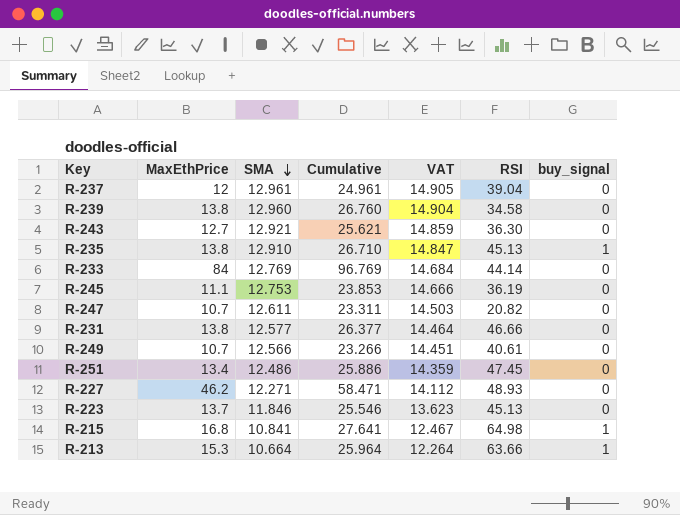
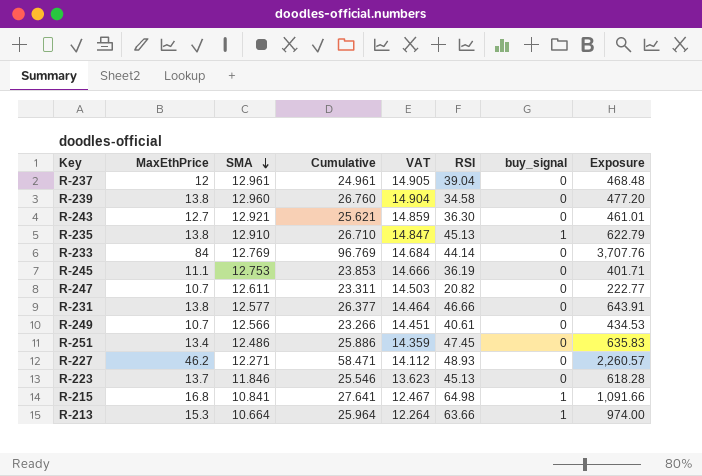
column Exposure | formula: none -> [MaxEthPrice] * [RSI]

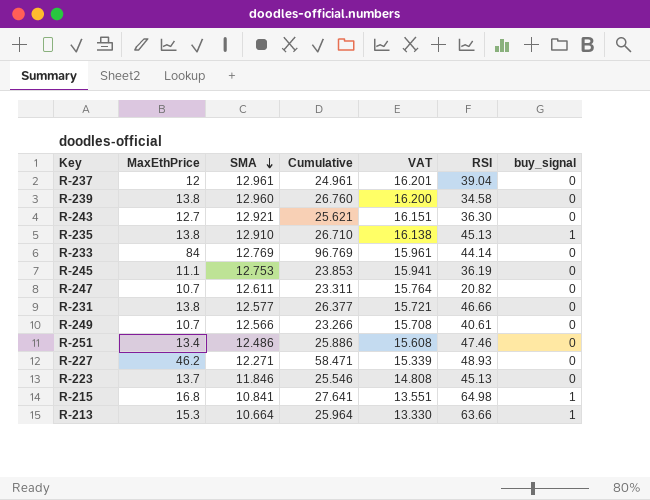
column Exposure | formula: [MaxEthPrice] * [RSI] -> none
column VAT | formula: [SMA] * 1.15 -> [SMA] * 1.25
R-251 | RSI: 47.45 -> 47.46

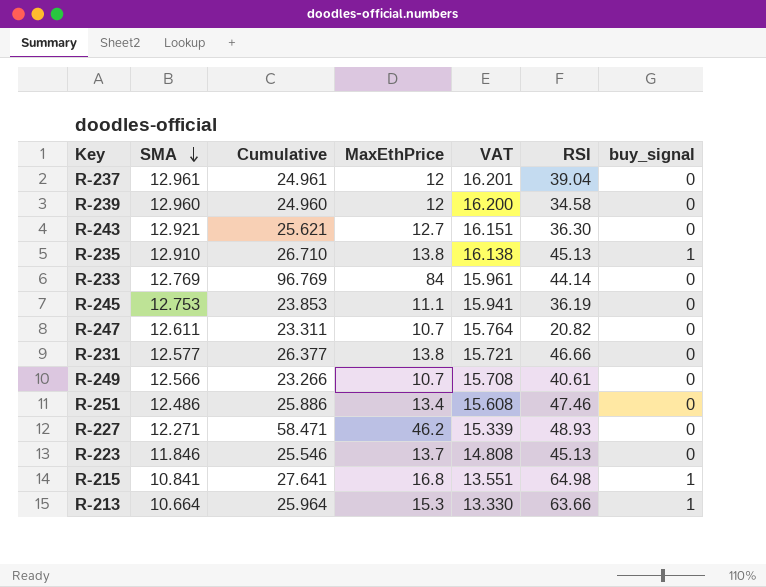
column MaxEthPrice | position: 2 -> 4
R-239 | Cumulative: 26.760 -> 24.960
R-239 | MaxEthPrice: 13.8 -> 12

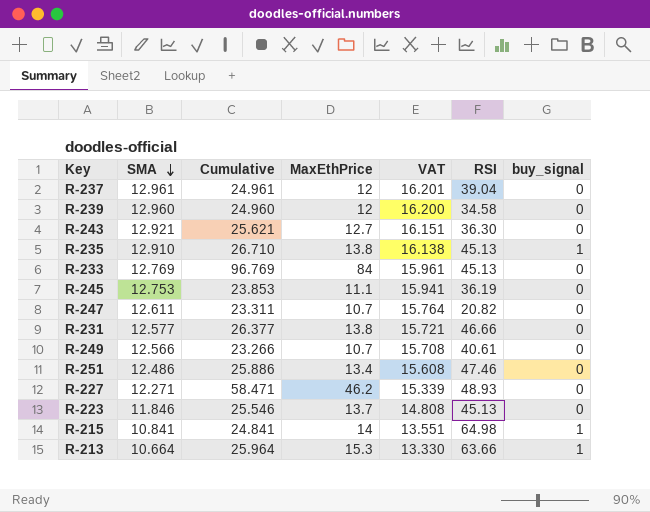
R-233 | RSI: 44.14 -> 45.13
R-215 | Cumulative: 27.641 -> 24.841
R-215 | MaxEthPrice: 16.8 -> 14

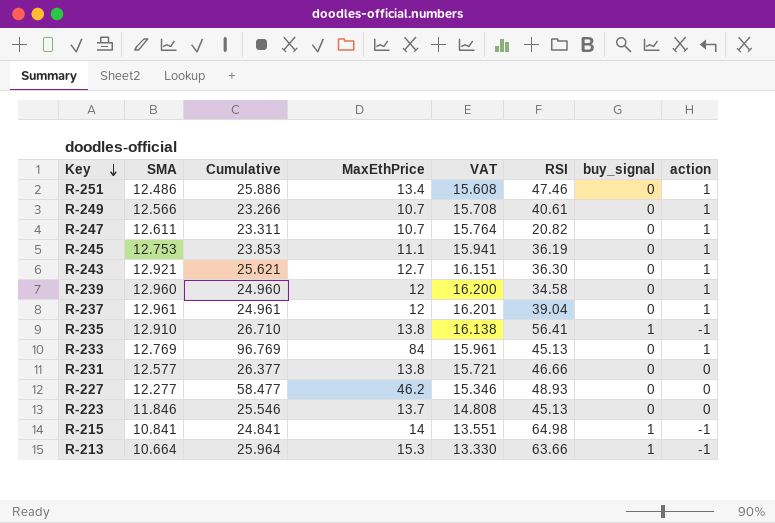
row order: SMA descending -> Key descending
column action | position: none -> 8
R-235 | RSI: 45.13 -> 56.41
R-227 | SMA: 12.271 -> 12.277
R-227 | Cumulative: 58.471 -> 58.477
R-227 | VAT: 15.339 -> 15.346

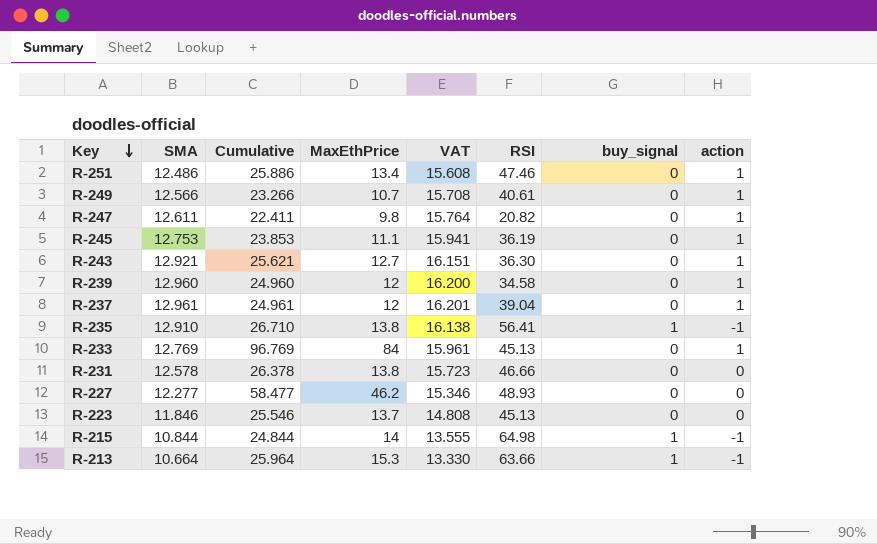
R-247 | Cumulative: 23.311 -> 22.411
R-247 | MaxEthPrice: 10.7 -> 9.8
R-231 | SMA: 12.577 -> 12.578
R-231 | Cumulative: 26.377 -> 26.378
R-231 | VAT: 15.721 -> 15.723
R-215 | SMA: 10.841 -> 10.844
R-215 | Cumulative: 24.841 -> 24.844
R-215 | VAT: 13.551 -> 13.555

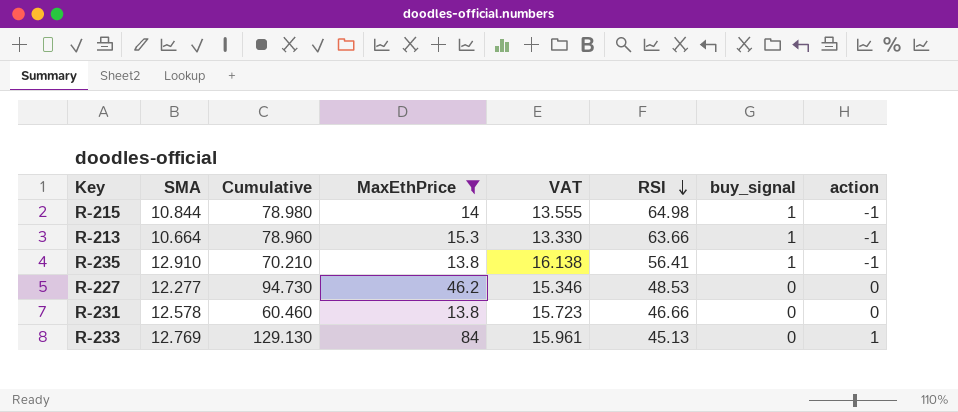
filter: none -> MaxEthPrice >= 13.8
row order: Key descending -> RSI descending
column Cumulative | formula: [SMA] + [MaxEthPrice] -> [MaxEthPrice] + [RSI]
R-227 | RSI: 48.93 -> 48.53

